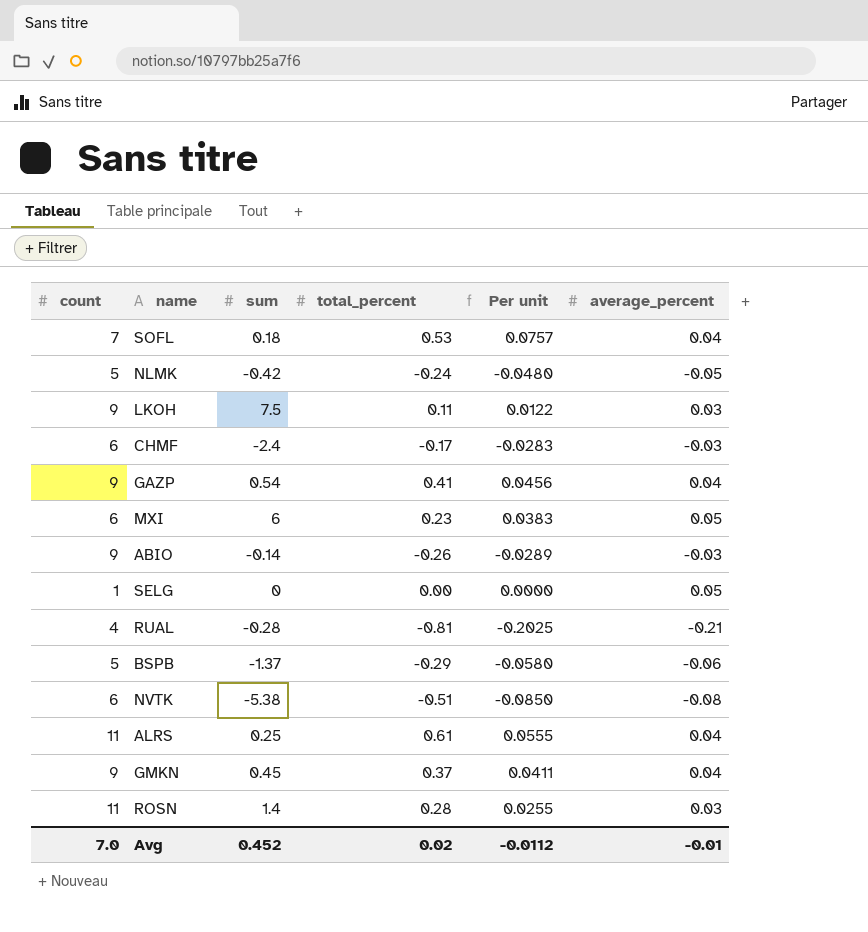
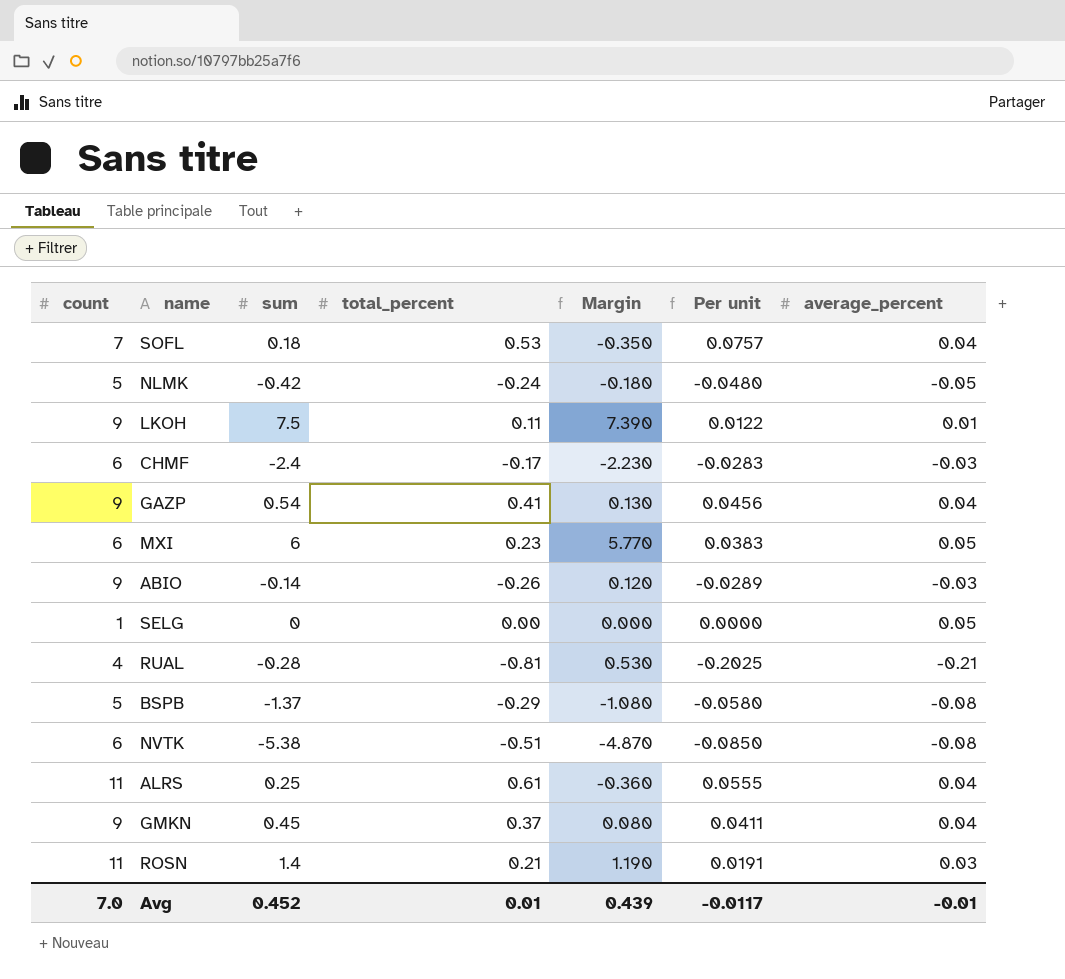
column Margin | formula: none -> [sum] - [total_percent]
LKOH | average_percent: 0.03 -> 0.01
BSPB | average_percent: -0.06 -> -0.08
ROSN | total_percent: 0.28 -> 0.21
ROSN | Per unit: 0.0255 -> 0.0191
Avg | total_percent: 0.02 -> 0.01
Avg | Per unit: -0.0112 -> -0.0117

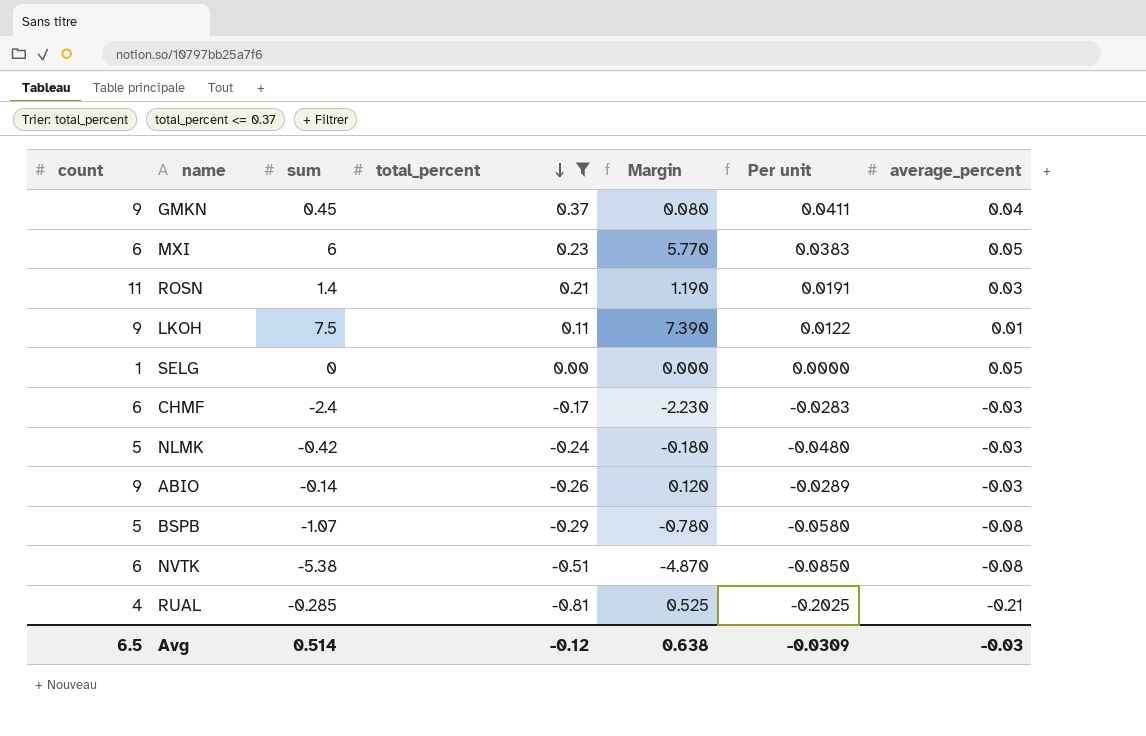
filter: none -> total_percent <= 0.37
row order: none -> total_percent descending
NLMK | average_percent: -0.05 -> -0.03
BSPB | sum: -1.37 -> -1.07
BSPB | Margin: -1.080 -> -0.780
RUAL | sum: -0.28 -> -0.285
RUAL | Margin: 0.530 -> 0.525
Avg | count: 7.0 -> 6.5
Avg | sum: 0.452 -> 0.514
Avg | total_percent: 0.01 -> -0.12
Avg | Margin: 0.439 -> 0.638
Avg | Per unit: -0.0117 -> -0.0309
Avg | average_percent: -0.01 -> -0.03

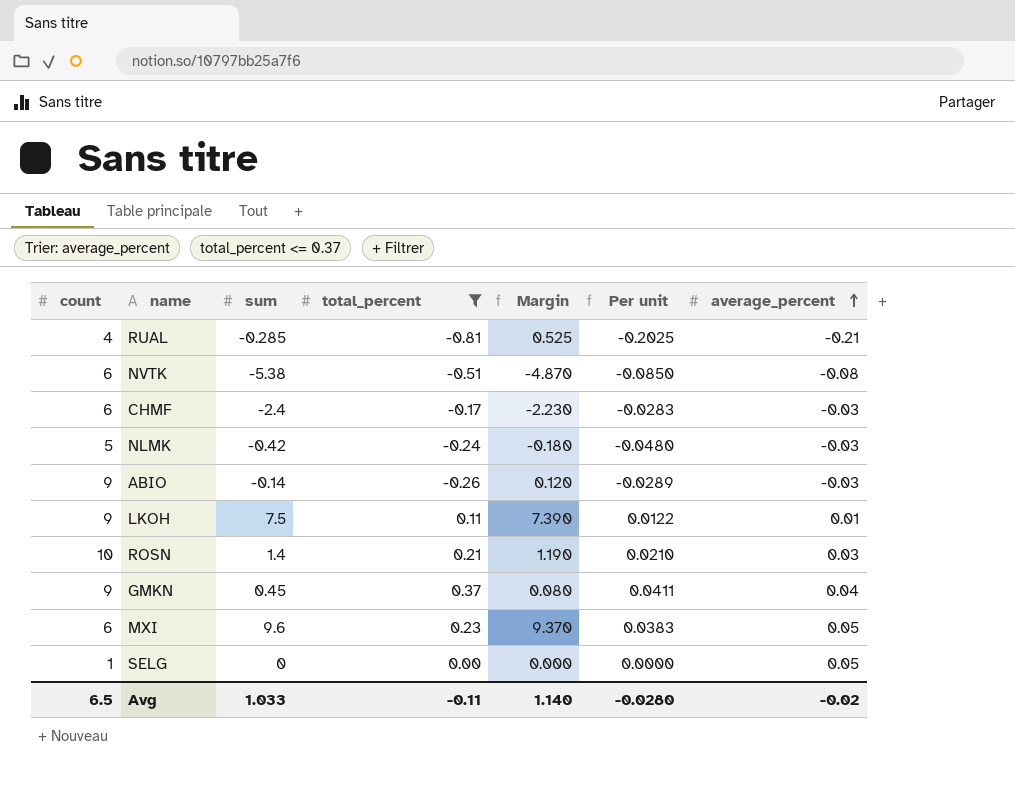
row order: total_percent descending -> average_percent ascending
row BSPB: 5 | -1.07 | -0.29 | -0.780 | -0.0580 | -0.08 -> none
ROSN | count: 11 -> 10
ROSN | Per unit: 0.0191 -> 0.0210
MXI | sum: 6 -> 9.6
MXI | Margin: 5.770 -> 9.370
Avg | sum: 0.514 -> 1.033
Avg | total_percent: -0.12 -> -0.11
Avg | Margin: 0.638 -> 1.140
Avg | Per unit: -0.0309 -> -0.0280
Avg | average_percent: -0.03 -> -0.02

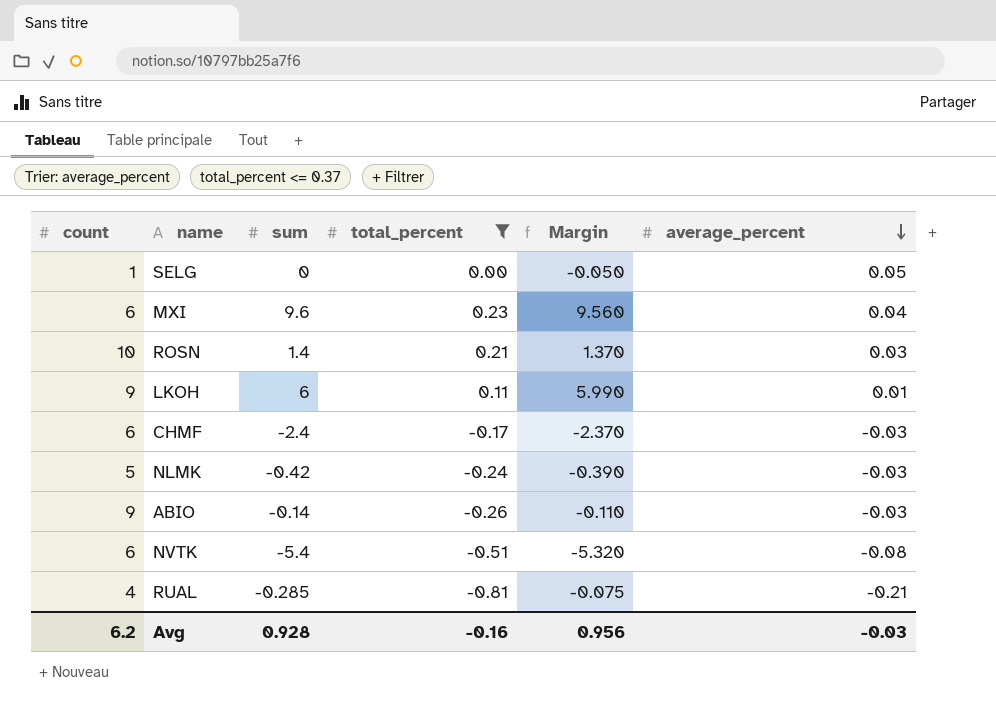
row order: average_percent ascending -> average_percent descending
column Per unit | formula: [total_percent] / [count] -> none
column Margin | formula: [sum] - [total_percent] -> [sum] - [average_percent]
row GMKN: 9 | 0.45 | 0.37 | 0.080 | 0.0411 | 0.04 -> none
MXI | average_percent: 0.05 -> 0.04
LKOH | sum: 7.5 -> 6
NVTK | sum: -5.38 -> -5.4
Avg | count: 6.5 -> 6.2
Avg | sum: 1.033 -> 0.928
Avg | total_percent: -0.11 -> -0.16
Avg | Margin: 1.140 -> 0.956
Avg | average_percent: -0.02 -> -0.03

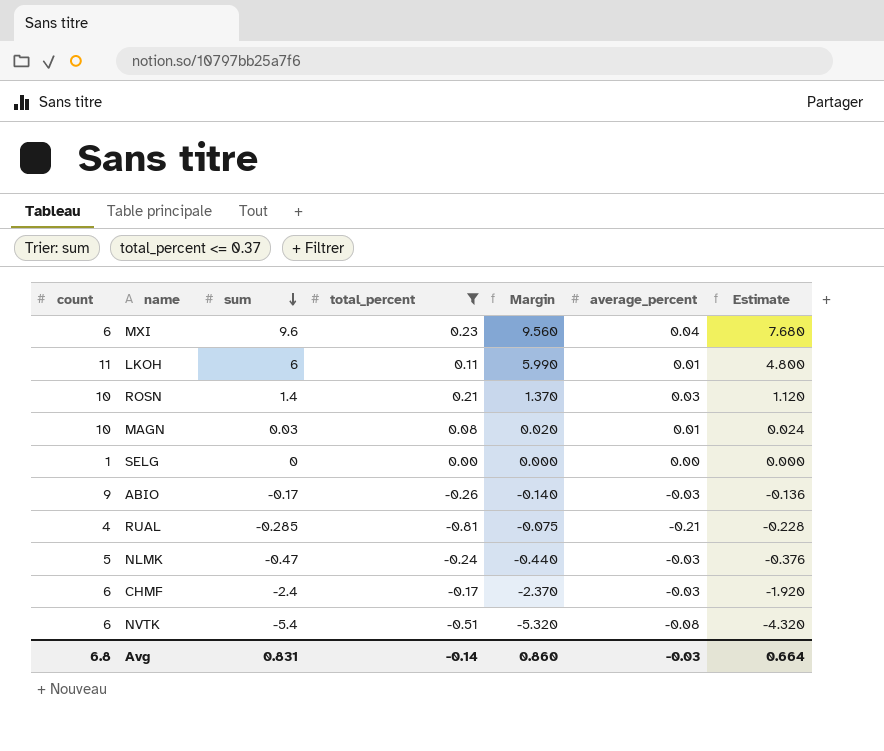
row order: average_percent descending -> sum descending
column Estimate | formula: none -> [sum] * 0.8
LKOH | count: 9 -> 11
row MAGN: none -> 10 | 0.03 | 0.08 | 0.020 | 0.01 | 0.024
SELG | Margin: -0.050 -> 0.000
SELG | average_percent: 0.05 -> 0.00
ABIO | sum: -0.14 -> -0.17
ABIO | Margin: -0.110 -> -0.140
NLMK | sum: -0.42 -> -0.47
NLMK | Margin: -0.390 -> -0.440
Avg | count: 6.2 -> 6.8
Avg | sum: 0.928 -> 0.831
Avg | total_percent: -0.16 -> -0.14
Avg | Margin: 0.956 -> 0.860

